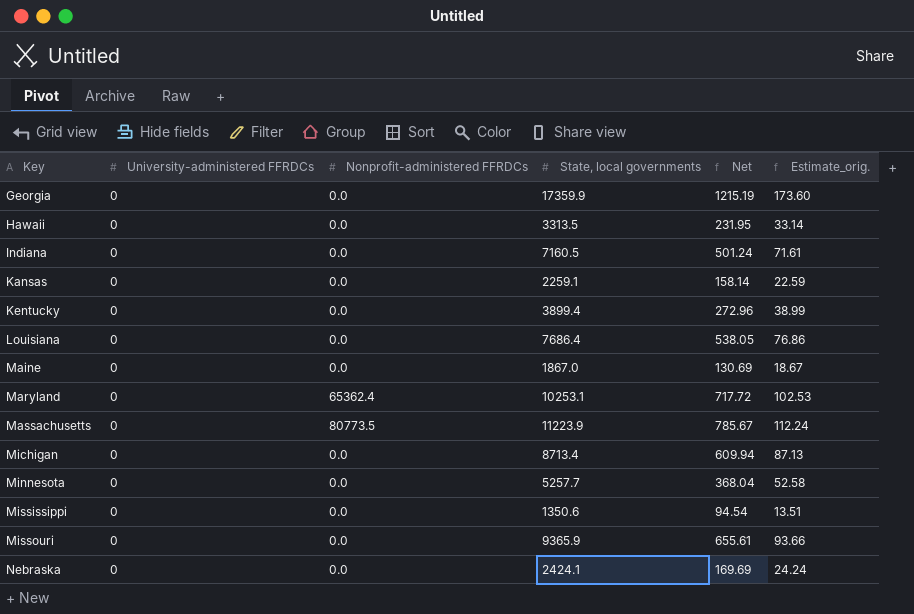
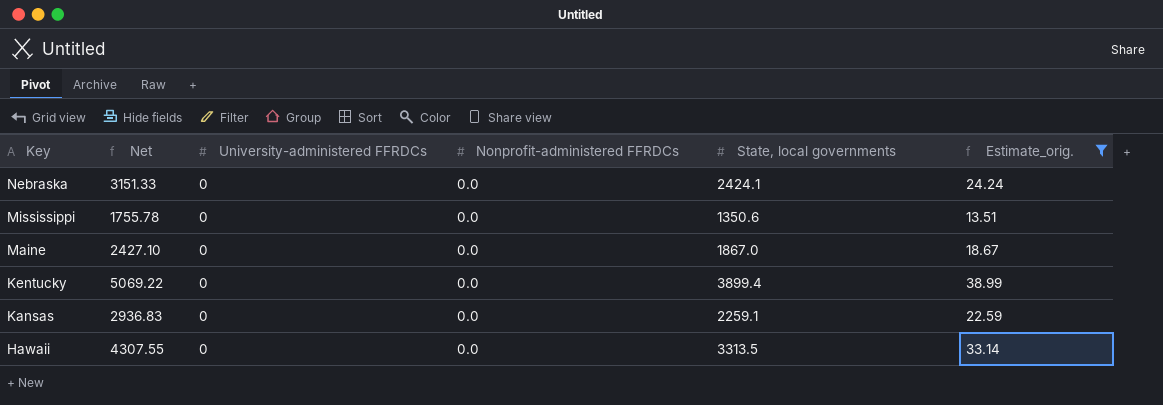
filter: none -> Estimate_orig. <= 38.99
row order: Key ascending -> Key descending
column Net | formula: [State, local governments] * 0.07 -> [State, local governments] * 1.3
column Net | position: 5 -> 2

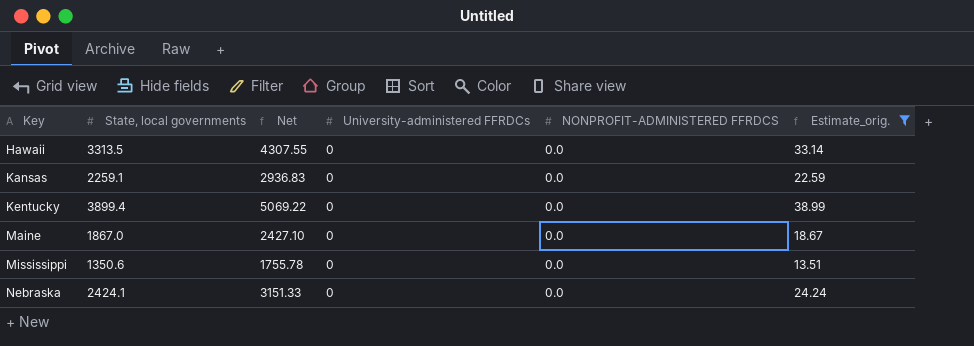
row order: Key descending -> Key ascending
column State, local governments | position: 5 -> 2
column name: Nonprofit-administered FFRDCs -> NONPROFIT-ADMINISTERED FFRDCS

